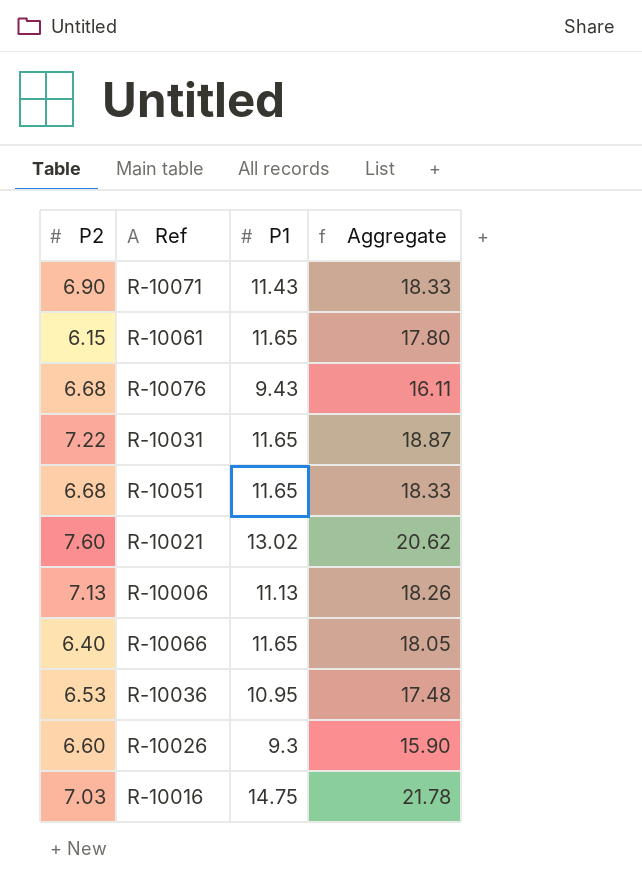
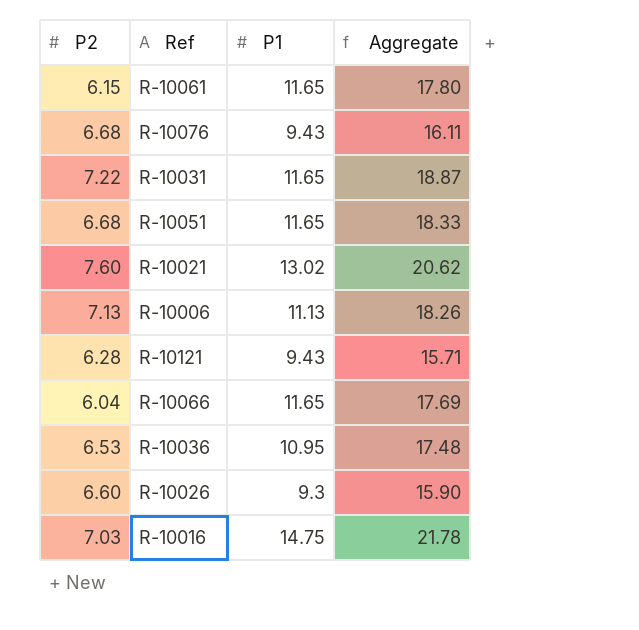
row R-10071: 6.90 | 11.43 | 18.33 -> none
row R-10121: none -> 6.28 | 9.43 | 15.71
R-10066 | P2: 6.40 -> 6.04
R-10066 | Aggregate: 18.05 -> 17.69

